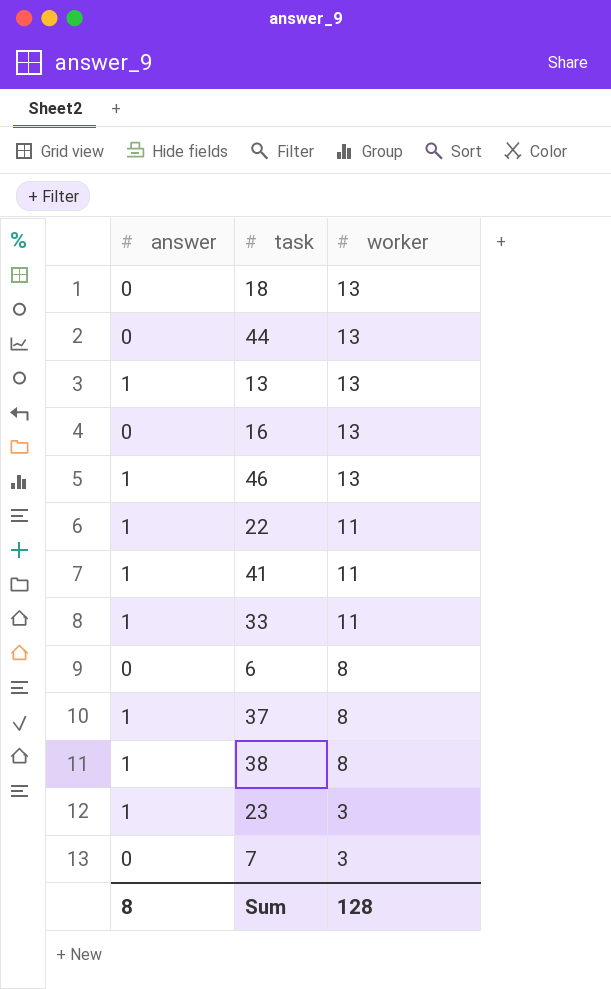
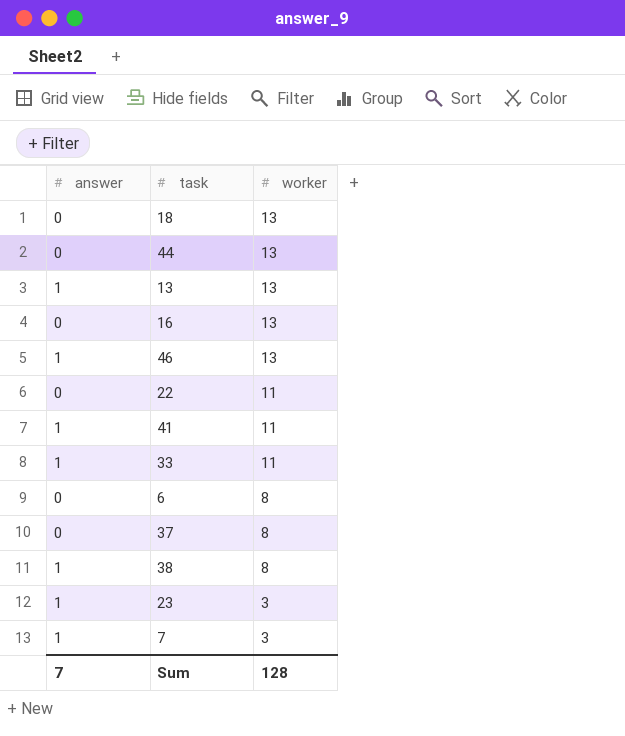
22 | answer: 1 -> 0
37 | answer: 1 -> 0
7 | answer: 0 -> 1
Sum | answer: 8 -> 7

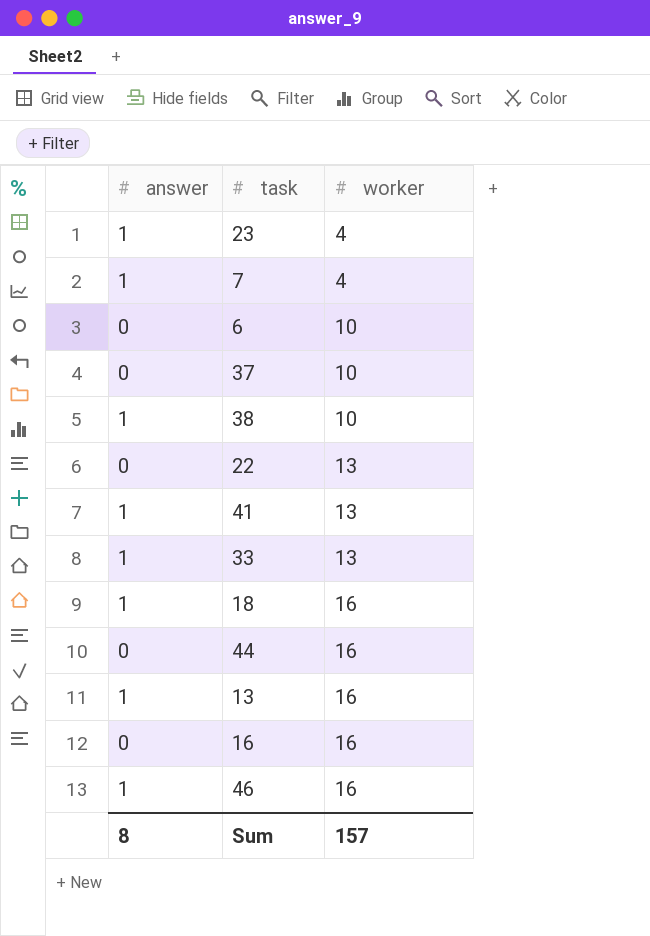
row order: worker descending -> worker ascending
23 | worker: 3 -> 4
7 | worker: 3 -> 4
6 | worker: 8 -> 10
37 | worker: 8 -> 10
38 | worker: 8 -> 10
22 | worker: 11 -> 13
41 | worker: 11 -> 13
33 | worker: 11 -> 13
18 | answer: 0 -> 1
18 | worker: 13 -> 16
44 | worker: 13 -> 16
13 | worker: 13 -> 16
16 | worker: 13 -> 16
46 | worker: 13 -> 16
Sum | answer: 7 -> 8
Sum | worker: 128 -> 157

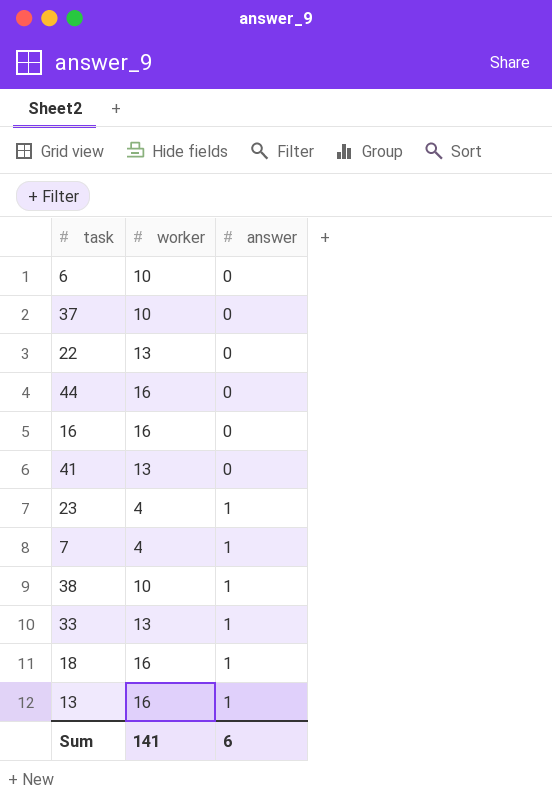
row order: worker ascending -> answer ascending
column answer | position: 1 -> 3
row 46: 1 | 16 -> none
41 | answer: 1 -> 0
Sum | worker: 157 -> 141
Sum | answer: 8 -> 6

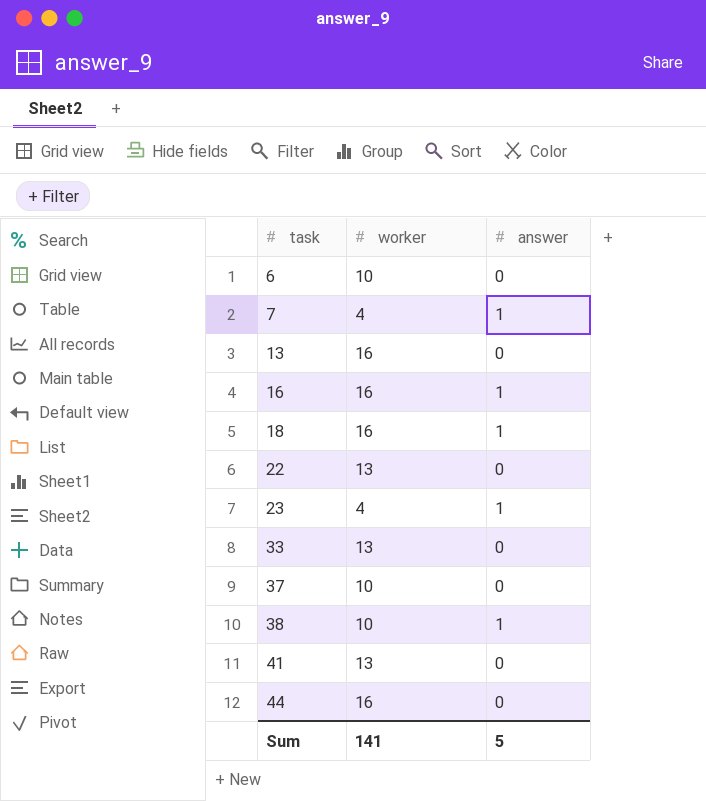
row order: answer ascending -> task ascending
13 | answer: 1 -> 0
16 | answer: 0 -> 1
33 | answer: 1 -> 0
Sum | answer: 6 -> 5

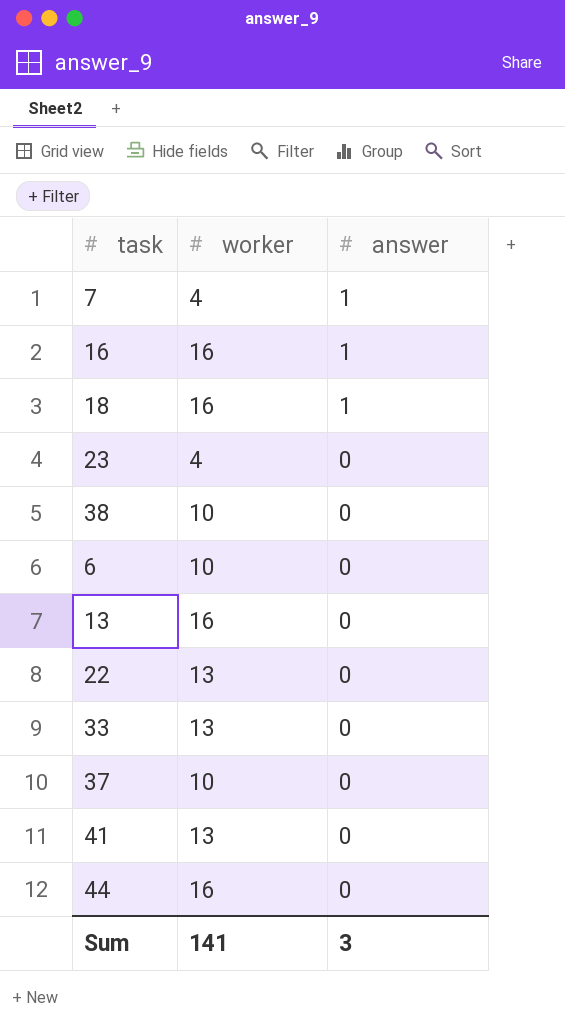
row order: task ascending -> answer descending
23 | answer: 1 -> 0
38 | answer: 1 -> 0
Sum | answer: 5 -> 3

